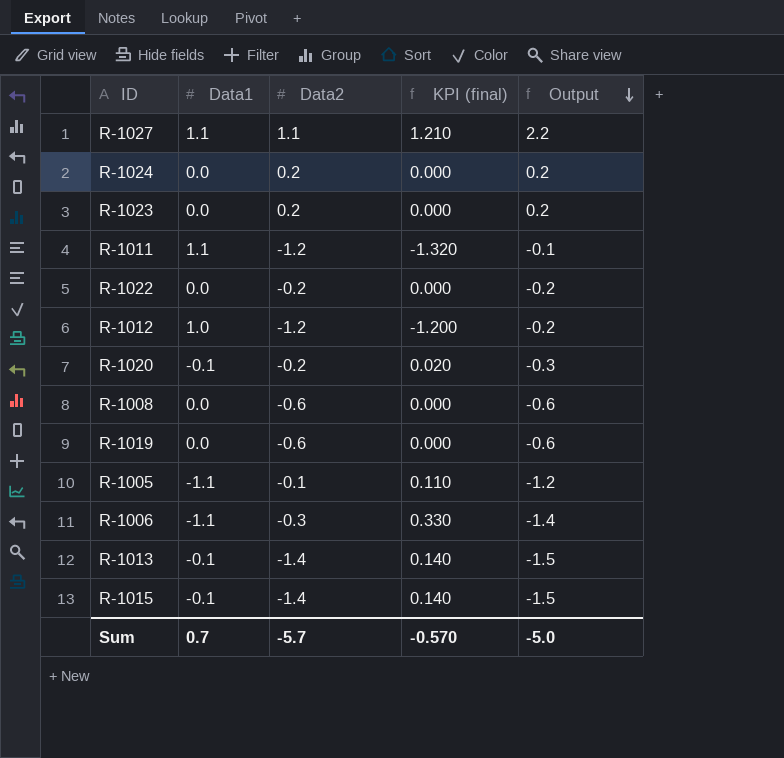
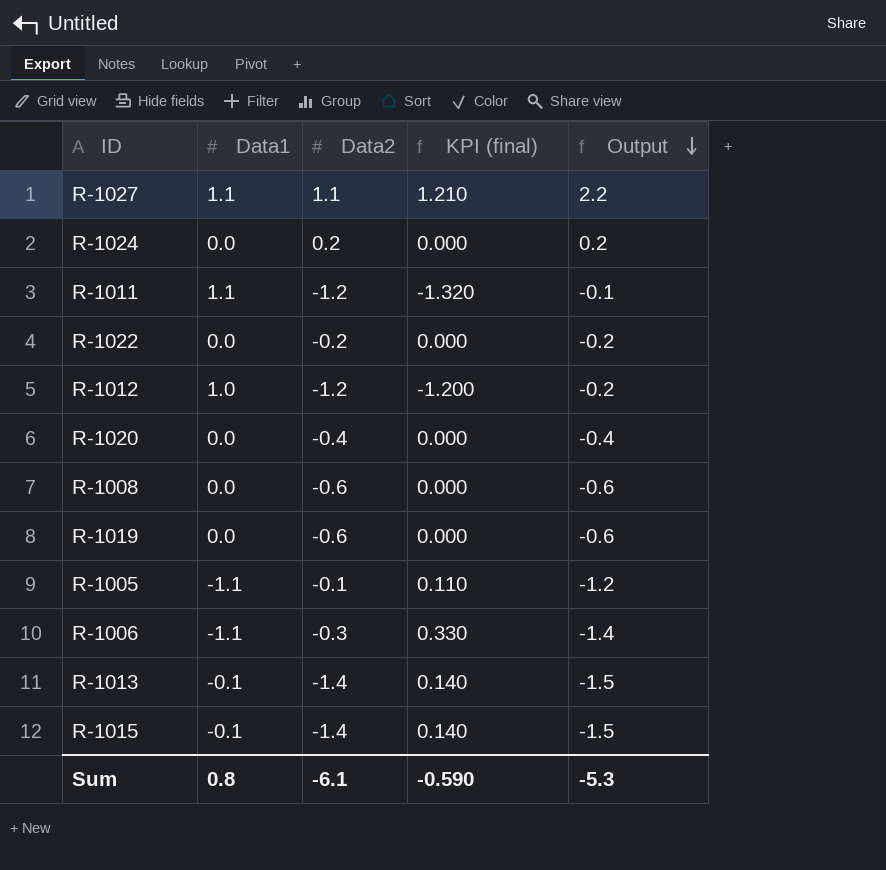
row R-1023: 0.0 | 0.2 | 0.000 | 0.2 -> none
R-1020 | Data1: -0.1 -> 0.0
R-1020 | Data2: -0.2 -> -0.4
R-1020 | KPI (final): 0.020 -> 0.000
R-1020 | Output: -0.3 -> -0.4
Sum | Data1: 0.7 -> 0.8
Sum | Data2: -5.7 -> -6.1
Sum | KPI (final): -0.570 -> -0.590
Sum | Output: -5.0 -> -5.3

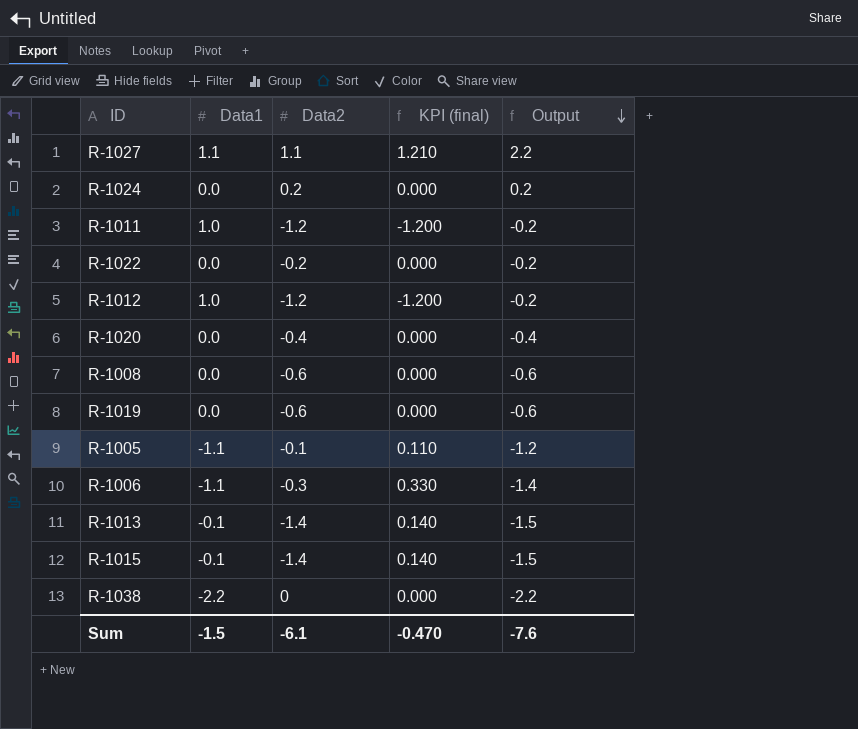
R-1011 | Data1: 1.1 -> 1.0
R-1011 | KPI (final): -1.320 -> -1.200
R-1011 | Output: -0.1 -> -0.2
row R-1038: none -> -2.2 | 0 | 0.000 | -2.2
Sum | Data1: 0.8 -> -1.5
Sum | KPI (final): -0.590 -> -0.470
Sum | Output: -5.3 -> -7.6

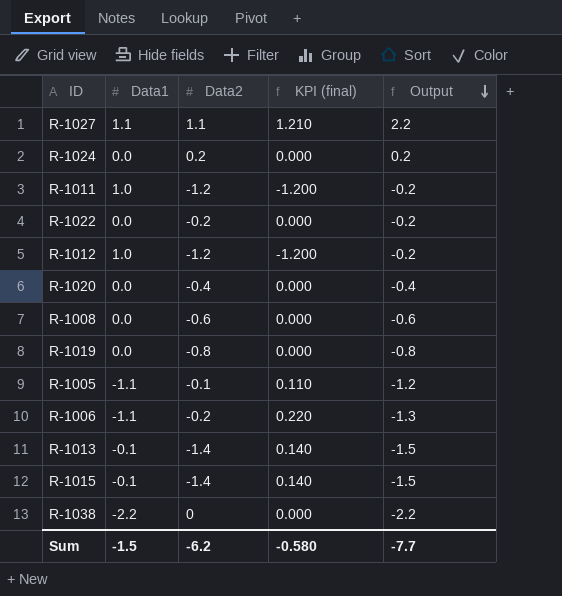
R-1019 | Data2: -0.6 -> -0.8
R-1019 | Output: -0.6 -> -0.8
R-1006 | Data2: -0.3 -> -0.2
R-1006 | KPI (final): 0.330 -> 0.220
R-1006 | Output: -1.4 -> -1.3
Sum | Data2: -6.1 -> -6.2
Sum | KPI (final): -0.470 -> -0.580
Sum | Output: -7.6 -> -7.7

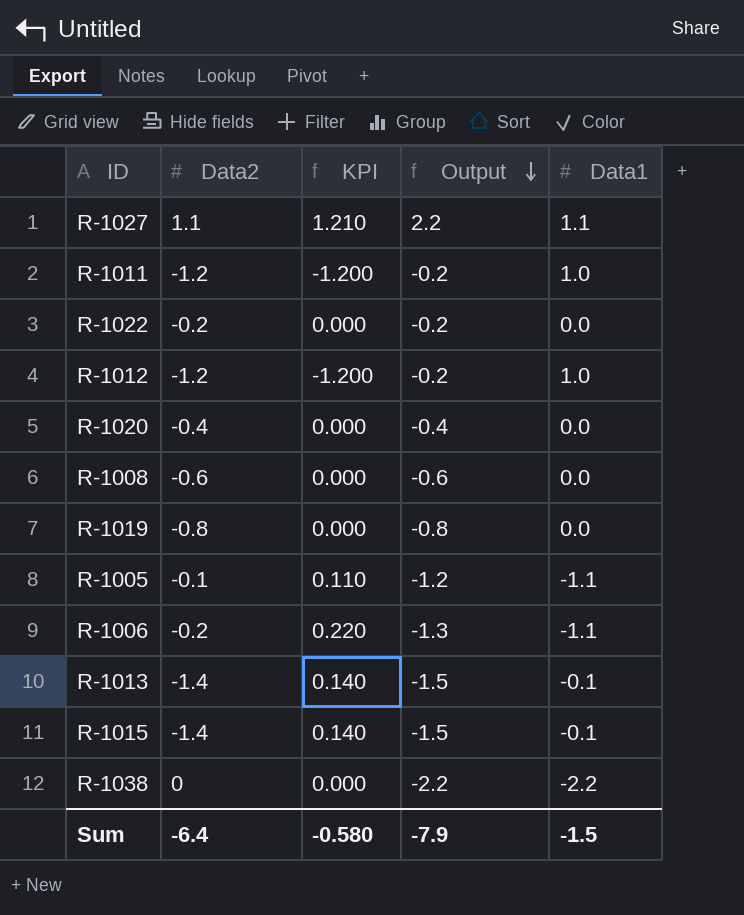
column name: KPI (final) -> KPI
column Data1 | position: 2 -> 5
row R-1024: 0.0 | 0.2 | 0.000 | 0.2 -> none
Sum | Data2: -6.2 -> -6.4
Sum | Output: -7.7 -> -7.9

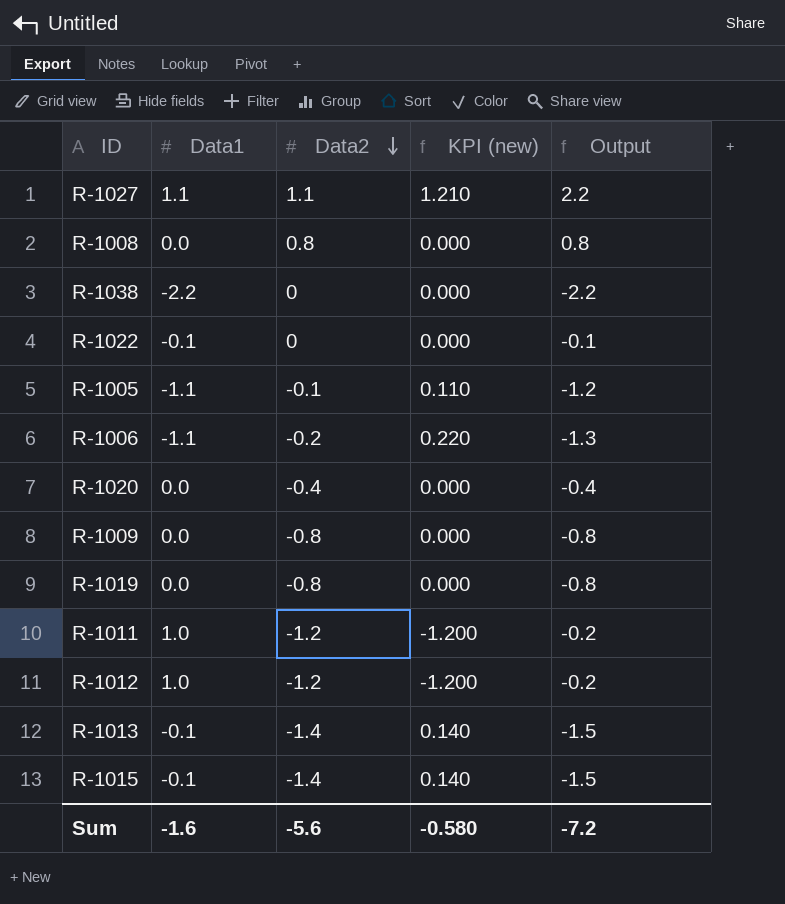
row order: Output descending -> Data2 descending
column Data1 | position: 5 -> 2
column name: KPI -> KPI (new)
R-1008 | Data2: -0.6 -> 0.8
R-1008 | Output: -0.6 -> 0.8
R-1022 | Data1: 0.0 -> -0.1
R-1022 | Data2: -0.2 -> 0
R-1022 | Output: -0.2 -> -0.1
row R-1009: none -> 0.0 | -0.8 | 0.000 | -0.8
Sum | Data1: -1.5 -> -1.6
Sum | Data2: -6.4 -> -5.6
Sum | Output: -7.9 -> -7.2

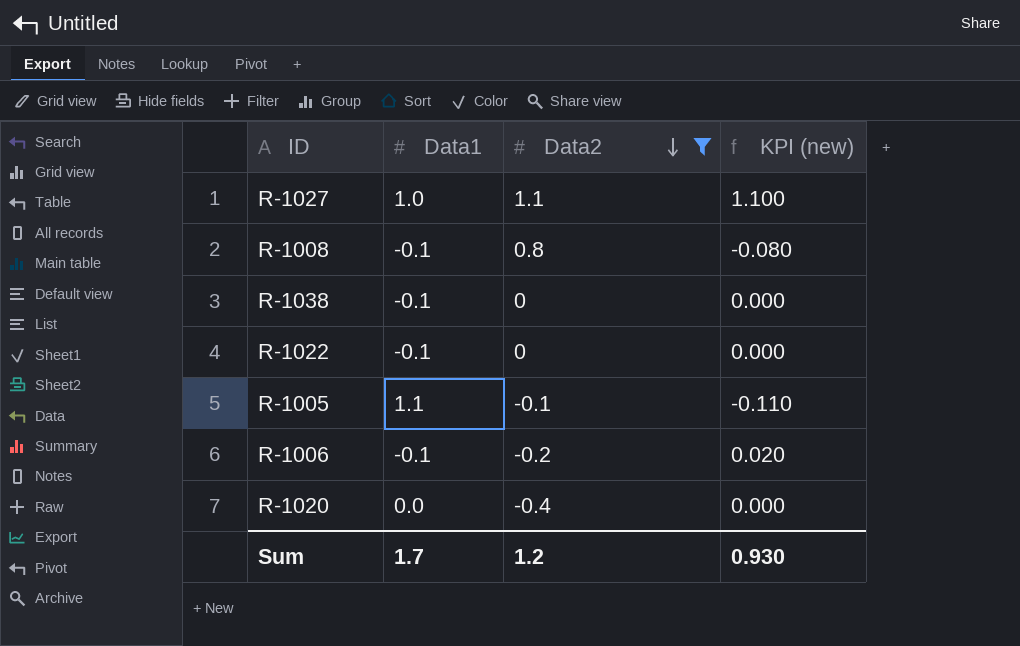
filter: none -> Data2 >= -0.4
column Output | formula: [Data1] + [Data2] -> none
R-1027 | Data1: 1.1 -> 1.0
R-1027 | KPI (new): 1.210 -> 1.100
R-1008 | Data1: 0.0 -> -0.1
R-1008 | KPI (new): 0.000 -> -0.080
R-1038 | Data1: -2.2 -> -0.1
R-1005 | Data1: -1.1 -> 1.1
R-1005 | KPI (new): 0.110 -> -0.110
R-1006 | Data1: -1.1 -> -0.1
R-1006 | KPI (new): 0.220 -> 0.020
Sum | Data1: -1.6 -> 1.7
Sum | Data2: -5.6 -> 1.2
Sum | KPI (new): -0.580 -> 0.930

